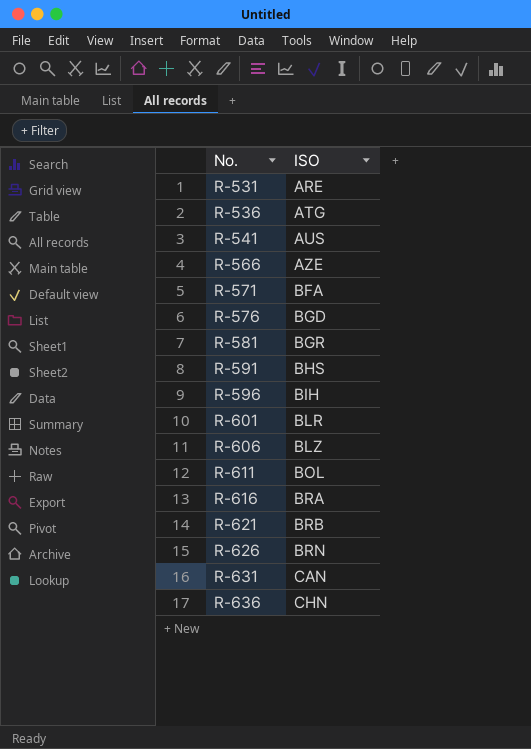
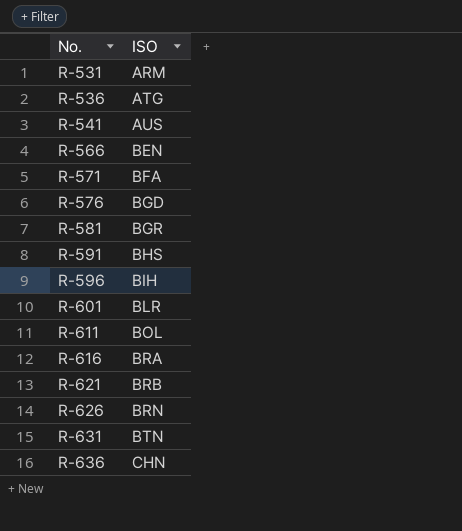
row R-606: BLZ -> none
R-531 | ISO: ARE -> ARM
R-566 | ISO: AZE -> BEN
R-631 | ISO: CAN -> BTN

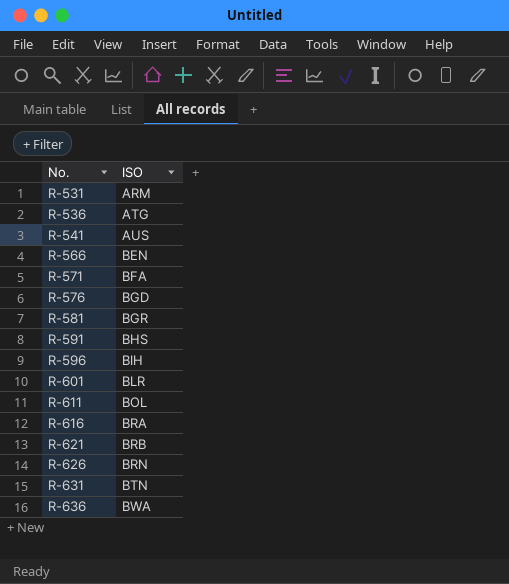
R-636 | ISO: CHN -> BWA

